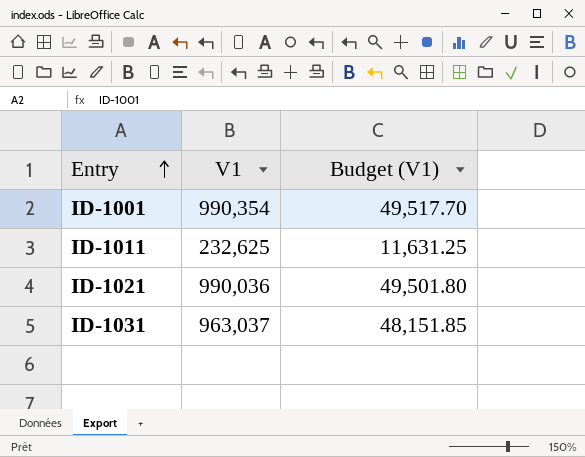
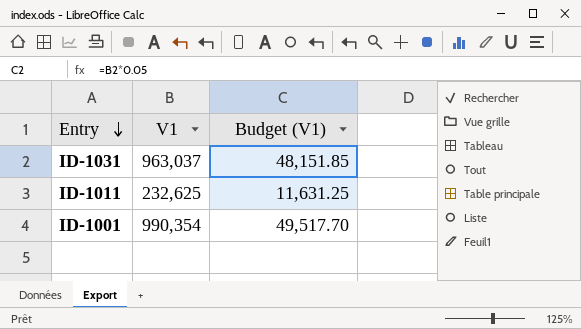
row order: Entry ascending -> Entry descending
row ID-1021: 990,036 | 49,501.80 -> none

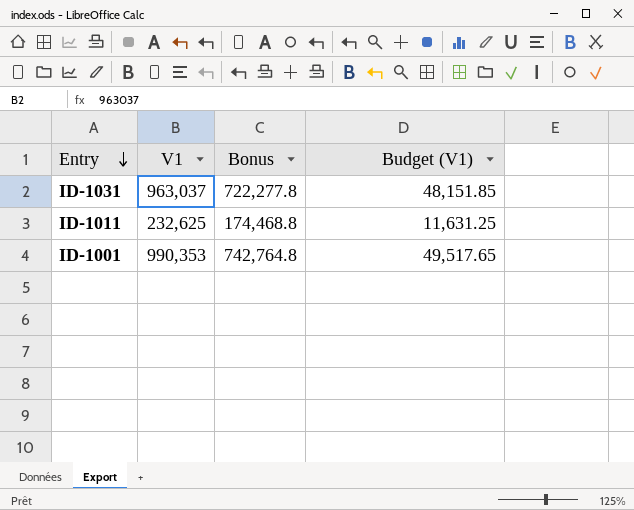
column Bonus | formula: none -> [V1] * 0.75
ID-1001 | V1: 990,354 -> 990,353
ID-1001 | Budget (V1): 49,517.70 -> 49,517.65

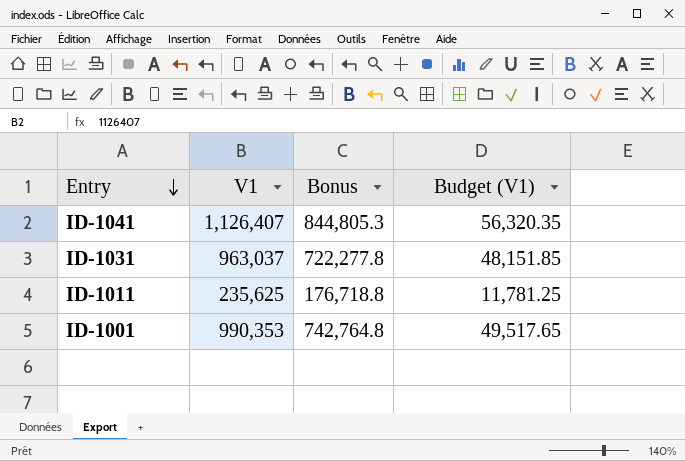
row ID-1041: none -> 1,126,407 | 844,805.3 | 56,320.35
ID-1011 | V1: 232,625 -> 235,625
ID-1011 | Bonus: 174,468.8 -> 176,718.8
ID-1011 | Budget (V1): 11,631.25 -> 11,781.25

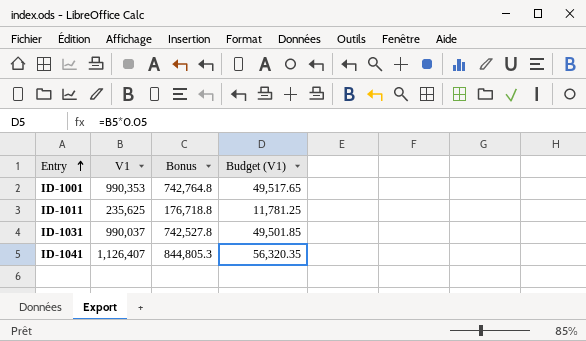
row order: Entry descending -> Entry ascending
ID-1031 | V1: 963,037 -> 990,037
ID-1031 | Bonus: 722,277.8 -> 742,527.8
ID-1031 | Budget (V1): 48,151.85 -> 49,501.85

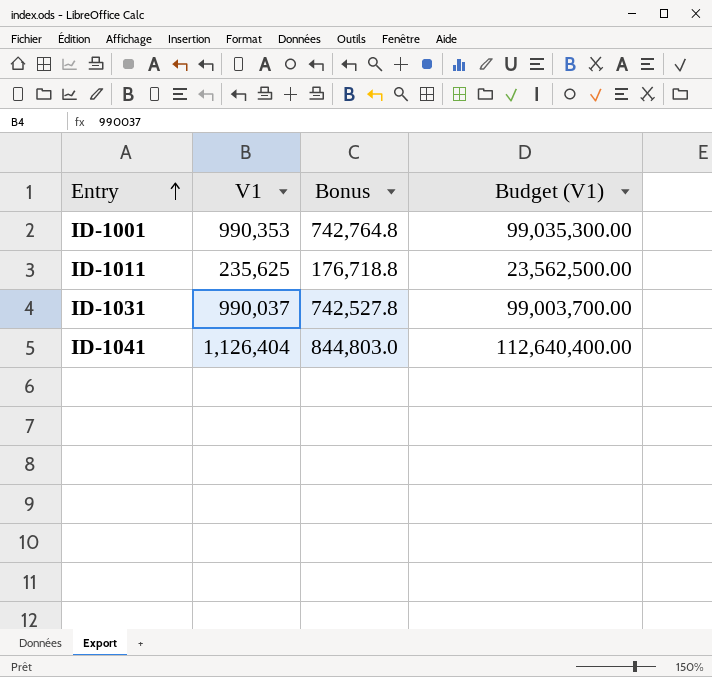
column Budget (V1) | formula: [V1] * 0.05 -> [V1] * 100
ID-1041 | V1: 1,126,407 -> 1,126,404
ID-1041 | Bonus: 844,805.3 -> 844,803.0

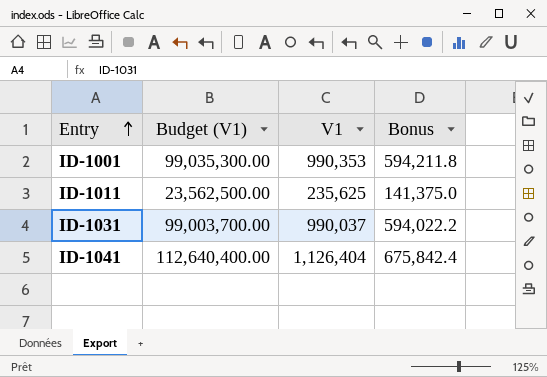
column Budget (V1) | position: 4 -> 2
column Bonus | formula: [V1] * 0.75 -> [V1] * 0.6

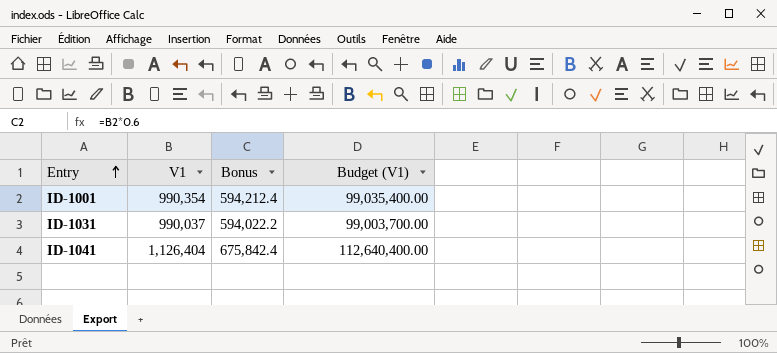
column Budget (V1) | position: 2 -> 4
row ID-1011: 23,562,500.00 | 235,625 | 141,375.0 -> none
ID-1001 | V1: 990,353 -> 990,354
ID-1001 | Bonus: 594,211.8 -> 594,212.4
ID-1001 | Budget (V1): 99,035,300.00 -> 99,035,400.00

